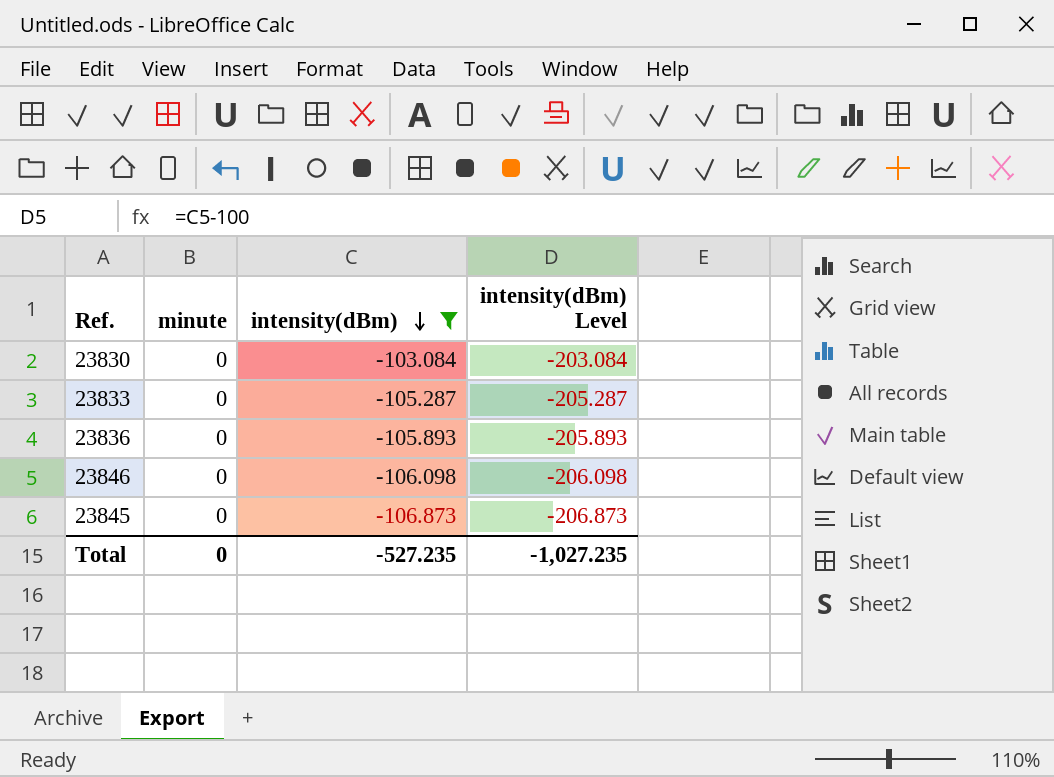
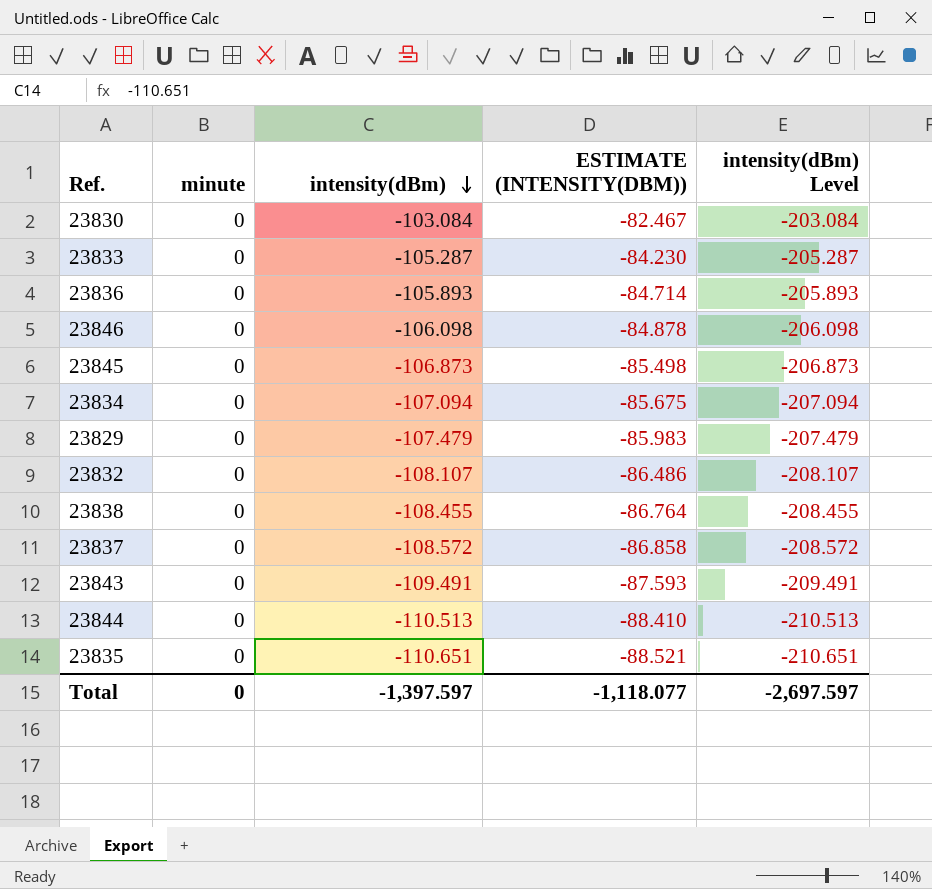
filter: intensity(dBm) >= -106.873 -> none
column ESTIMATE (INTENSITY(DBM)) | formula: none -> [intensity(dBm)] * 0.8
Total | intensity(dBm): -527.235 -> -1,397.597
Total | intensity(dBm) Level: -1,027.235 -> -2,697.597

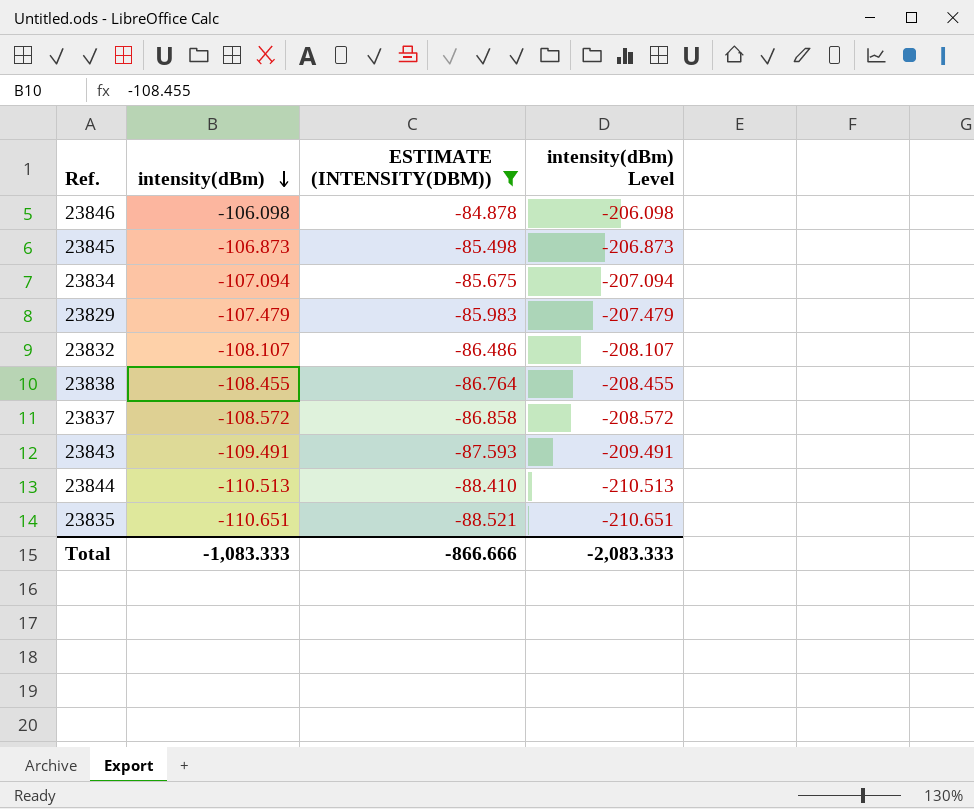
filter: none -> ESTIMATE (INTENSITY(DBM)) <= -84.878
column minute | position: 2 -> none
Total | intensity(dBm): -1,397.597 -> -1,083.333
Total | ESTIMATE (INTENSITY(DBM)): -1,118.077 -> -866.666
Total | intensity(dBm) Level: -2,697.597 -> -2,083.333

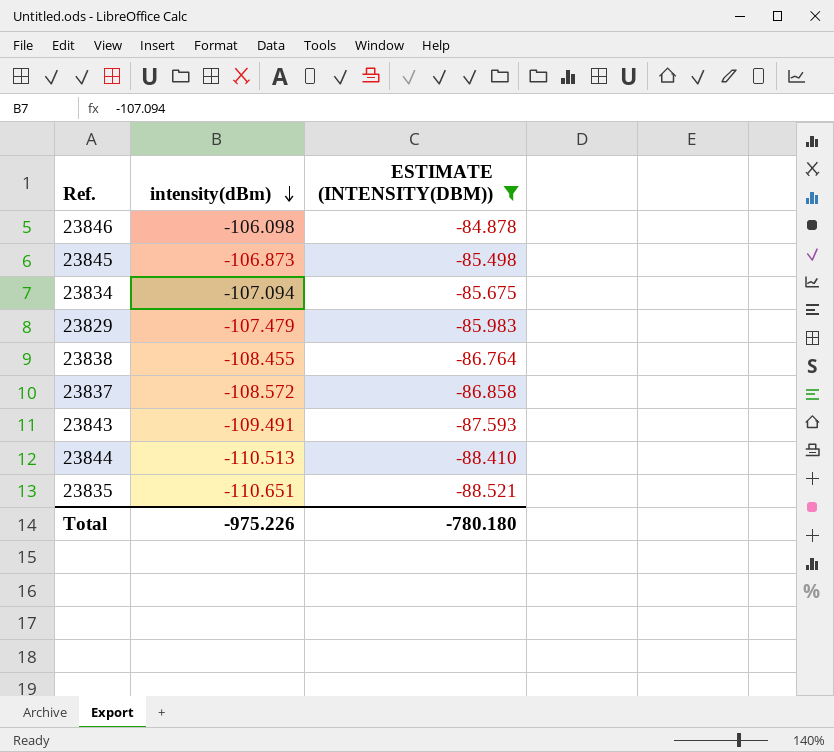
column intensity(dBm) Level | formula: [intensity(dBm)] - 100 -> none
row 23832: -108.107 | -86.486 | -208.107 -> none
Total | intensity(dBm): -1,083.333 -> -975.226
Total | ESTIMATE (INTENSITY(DBM)): -866.666 -> -780.180

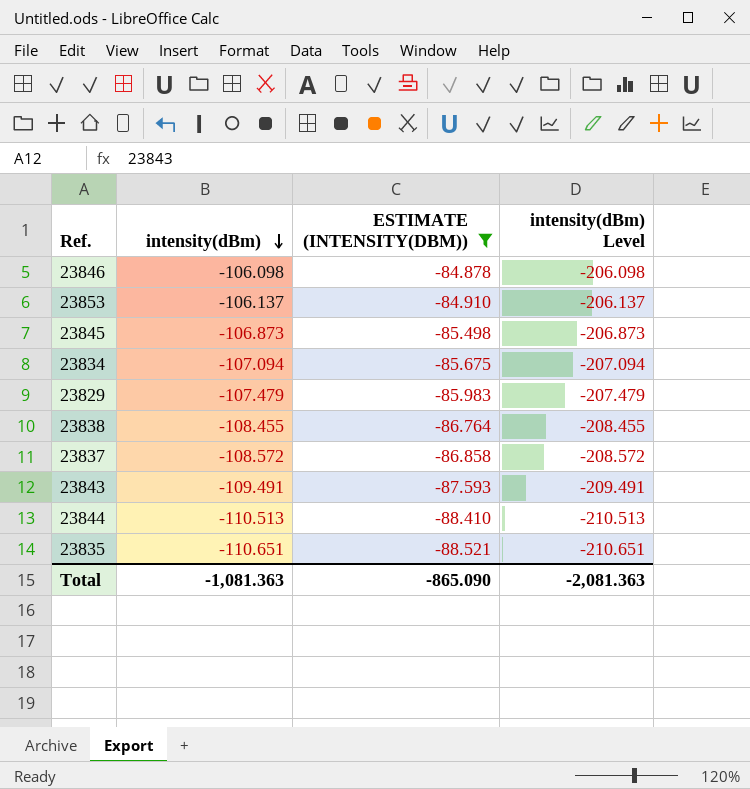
column intensity(dBm) Level | formula: none -> [intensity(dBm)] - 100
row 23853: none -> -106.137 | -84.910 | -206.137
Total | intensity(dBm): -975.226 -> -1,081.363
Total | ESTIMATE (INTENSITY(DBM)): -780.180 -> -865.090

